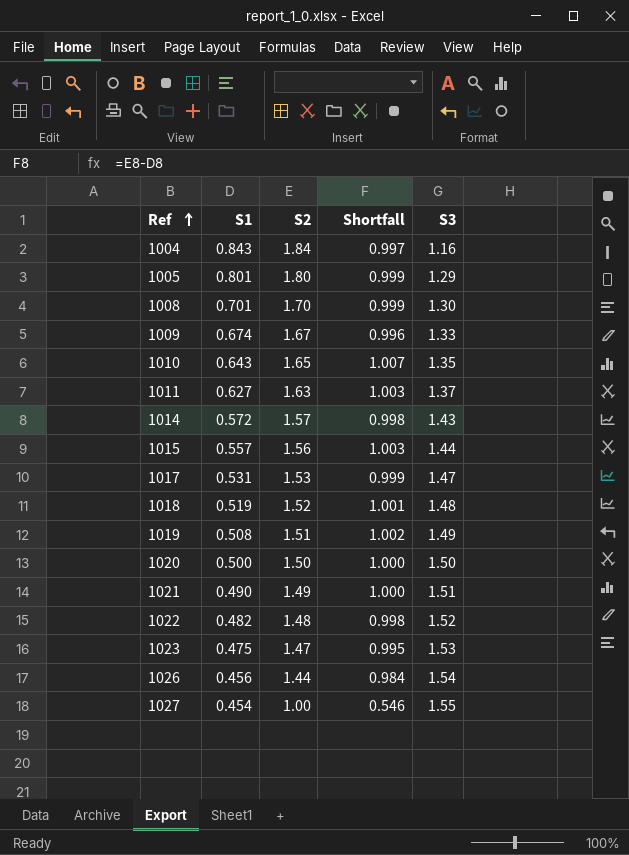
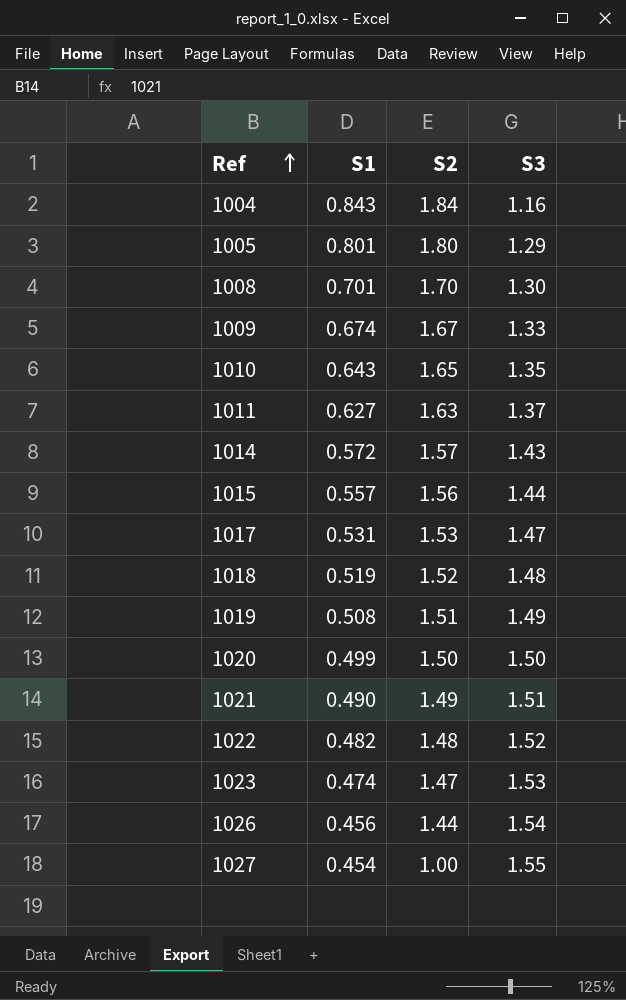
column Shortfall | formula: [S2] - [S1] -> none
1020 | S1: 0.500 -> 0.499
1023 | S1: 0.475 -> 0.474

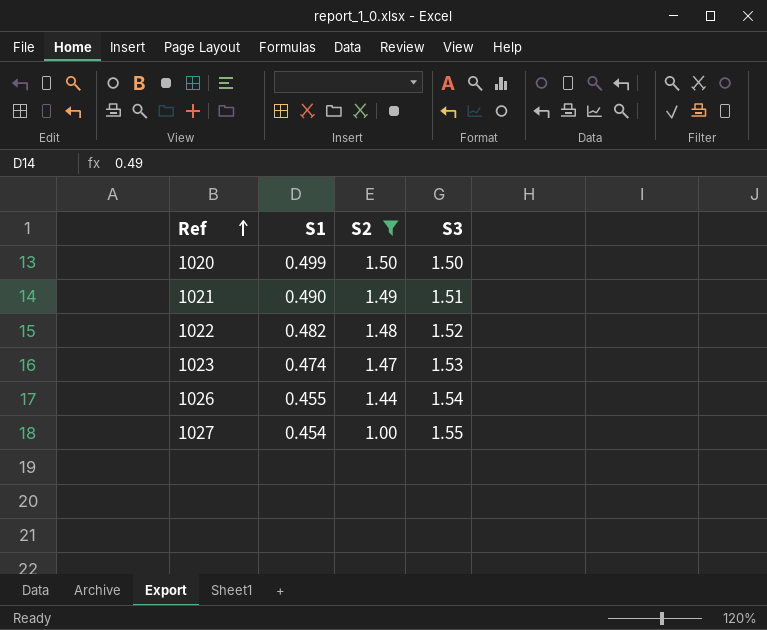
filter: none -> S2 <= 1.50
1026 | S1: 0.456 -> 0.455

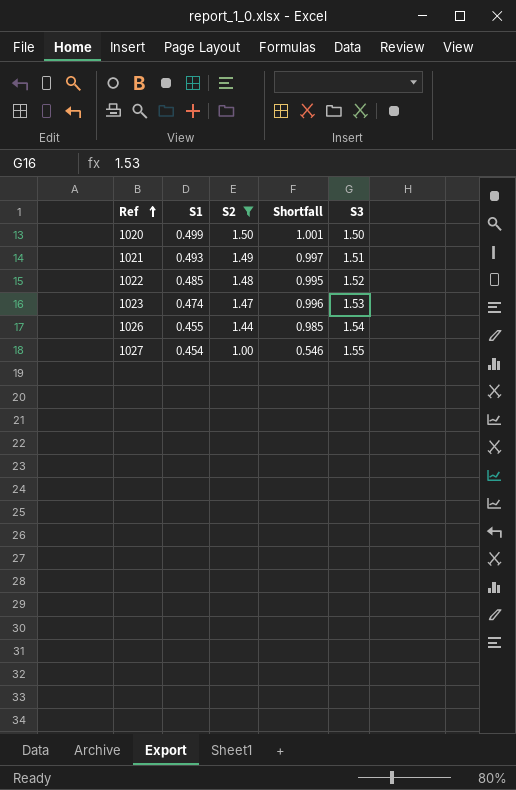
column Shortfall | formula: none -> [S2] - [S1]
1021 | S1: 0.490 -> 0.493
1022 | S1: 0.482 -> 0.485

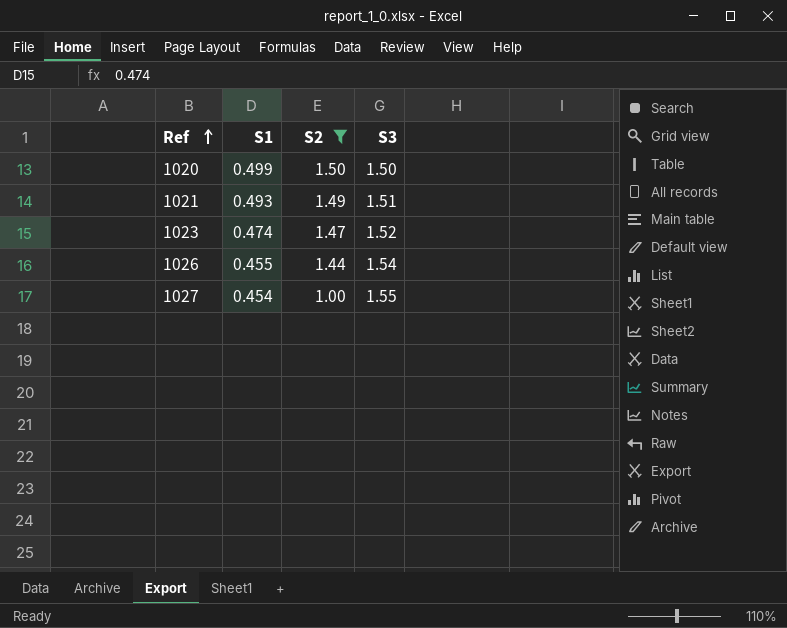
column Shortfall | formula: [S2] - [S1] -> none
row 1022: 0.485 | 1.48 | 0.995 | 1.52 -> none
1023 | S3: 1.53 -> 1.52

